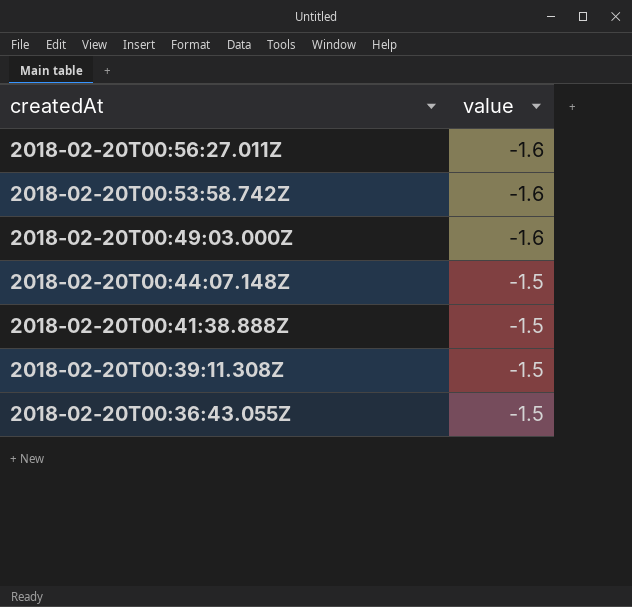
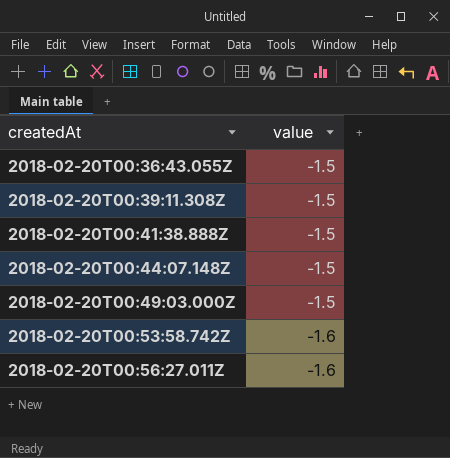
row order: createdAt descending -> createdAt ascending
2018-02-20T00:49:03.000Z | value: -1.6 -> -1.5

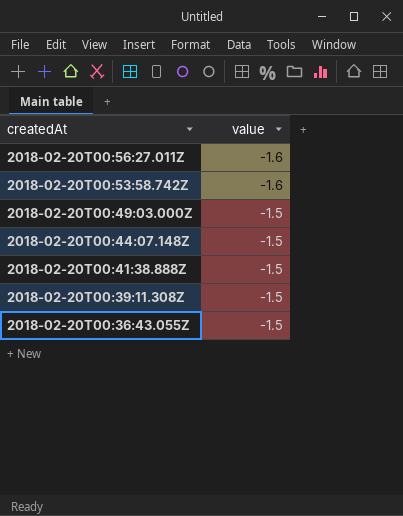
row order: createdAt ascending -> createdAt descending

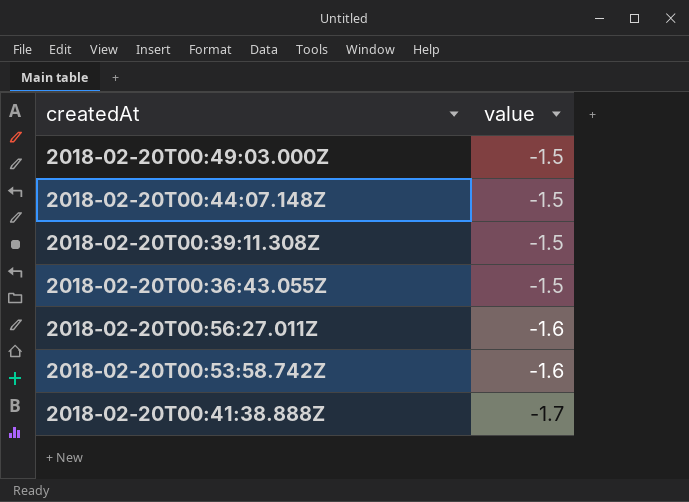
row order: createdAt descending -> value descending
2018-02-20T00:41:38.888Z | value: -1.5 -> -1.7

